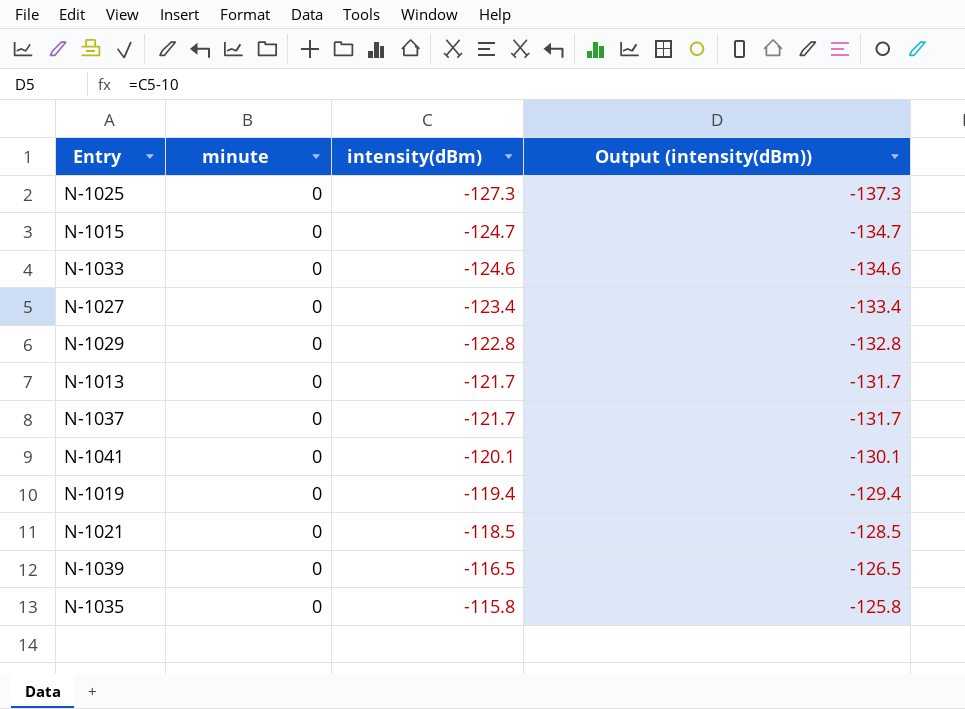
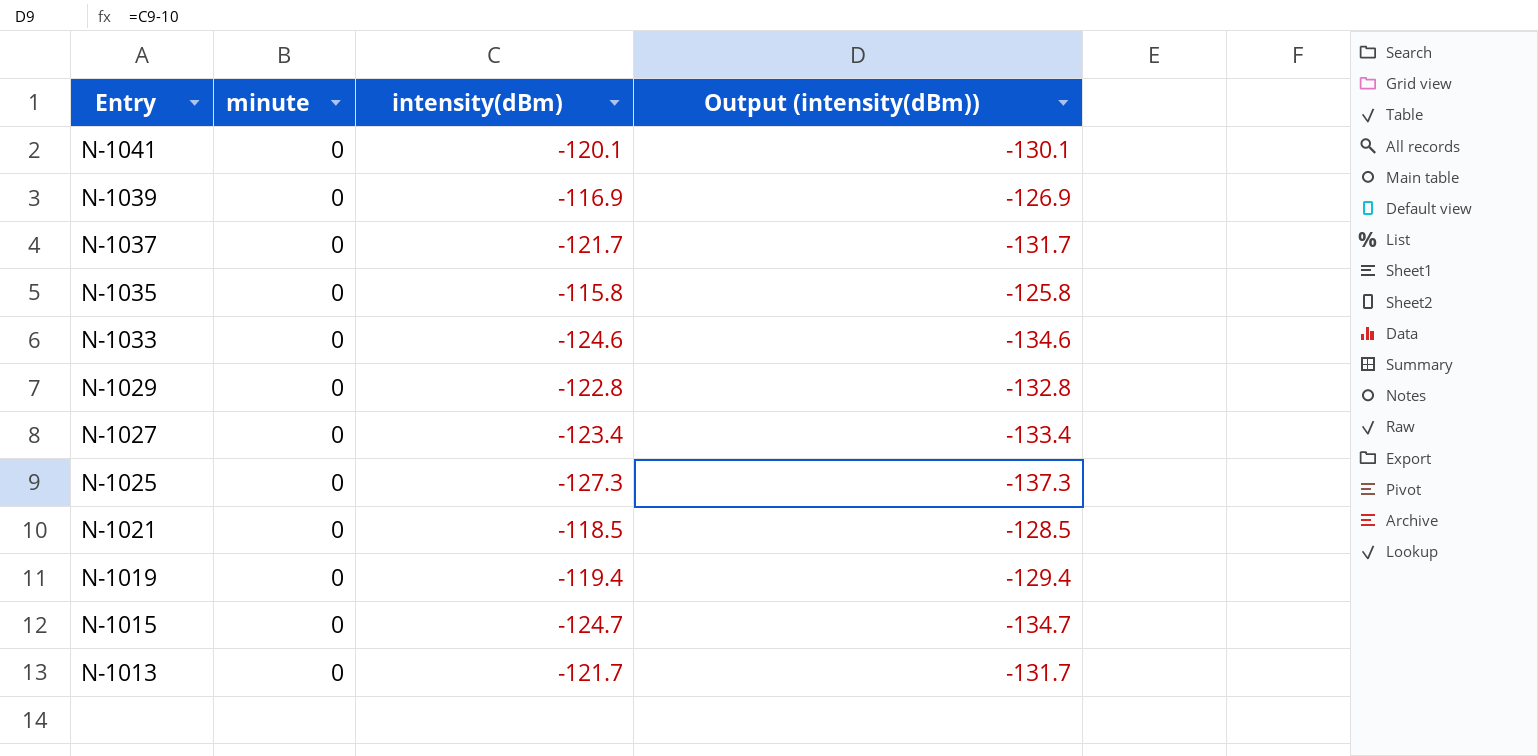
row order: intensity(dBm) ascending -> Entry descending
N-1039 | intensity(dBm): -116.5 -> -116.9
N-1039 | Output (intensity(dBm)): -126.5 -> -126.9

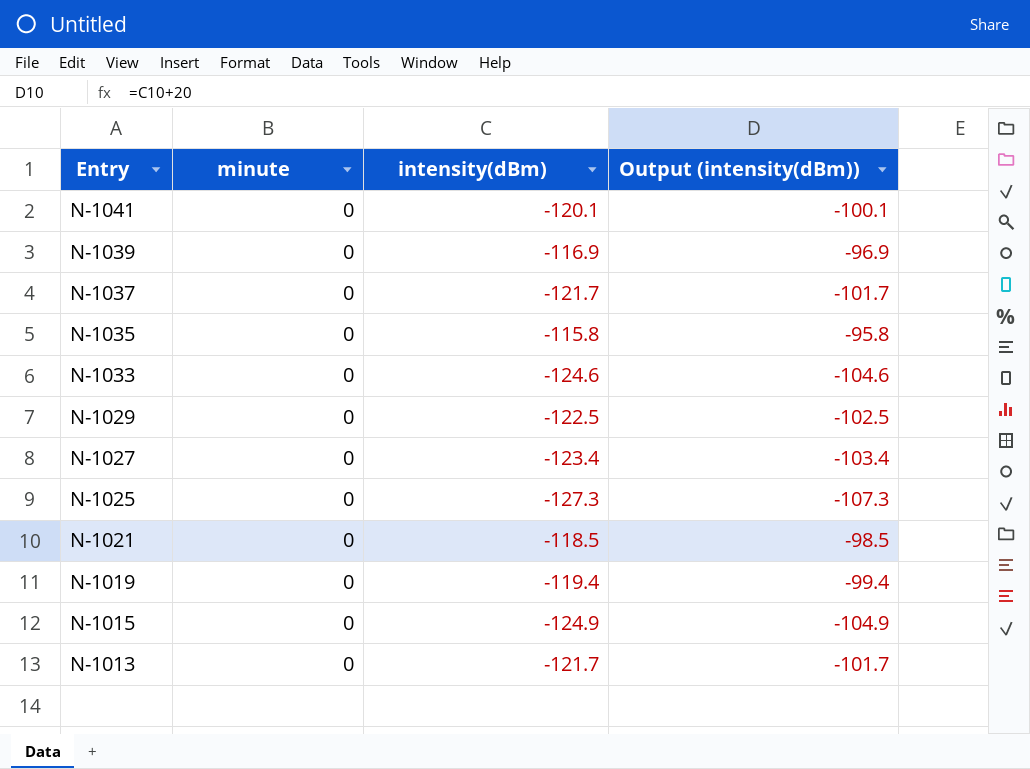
column Output (intensity(dBm)) | formula: [intensity(dBm)] - 10 -> [intensity(dBm)] + 20
N-1029 | intensity(dBm): -122.8 -> -122.5
N-1015 | intensity(dBm): -124.7 -> -124.9

